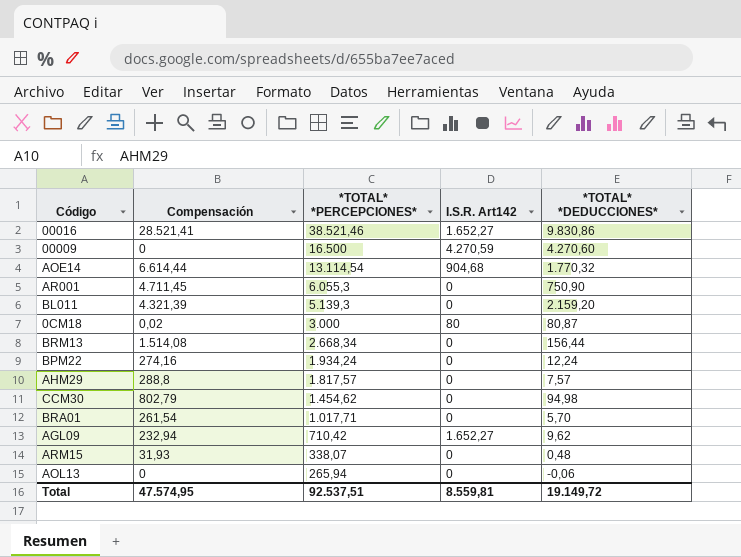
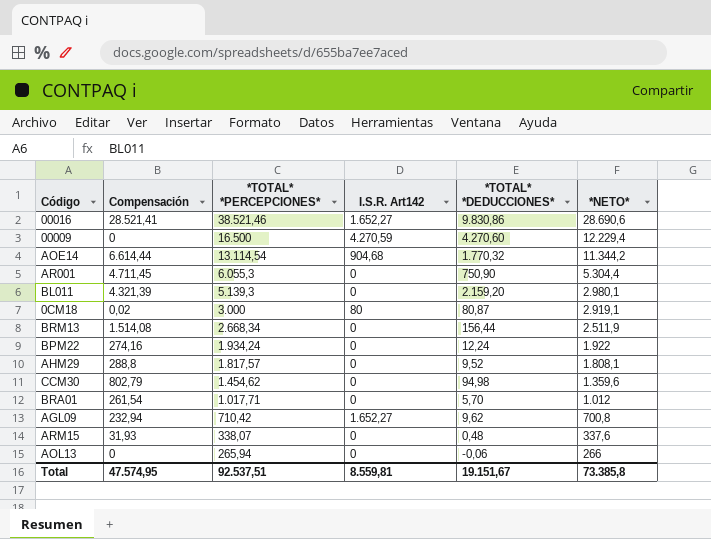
column *NETO* | formula: none -> [*TOTAL* *PERCEPCIONES*] - [*TOTAL* *DEDUCCIONES*]
AHM29 | *TOTAL* *DEDUCCIONES*: 7,57 -> 9,52
Total | *TOTAL* *DEDUCCIONES*: 19.149,72 -> 19.151,67

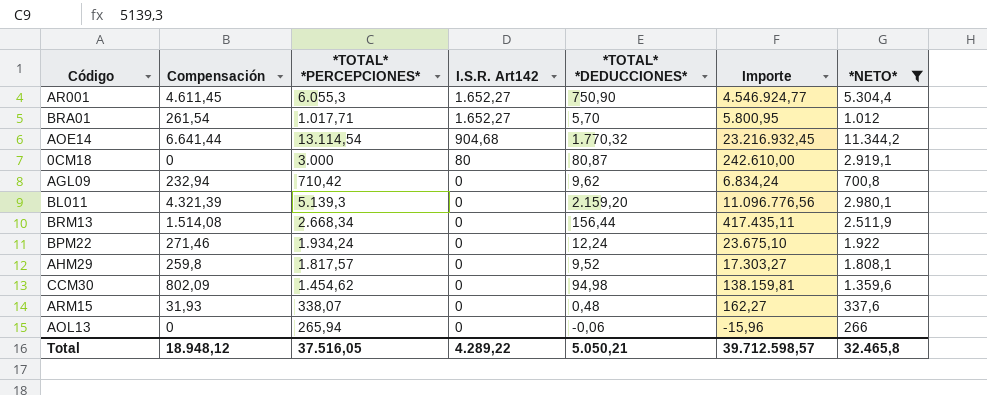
filter: none -> *NETO* <= 11.344,2
row order: *TOTAL* *PERCEPCIONES* descending -> I.S.R. Art142 descending
column Importe | formula: none -> [*TOTAL* *PERCEPCIONES*] * [*TOTAL* *DEDUCCIONES*]
AR001 | Compensación: 4.711,45 -> 4.611,45
AR001 | I.S.R. Art142: 0 -> 1.652,27
BRA01 | I.S.R. Art142: 0 -> 1.652,27
AOE14 | Compensación: 6.614,44 -> 6.641,44
0CM18 | Compensación: 0,02 -> 0
AGL09 | I.S.R. Art142: 1.652,27 -> 0
BPM22 | Compensación: 274,16 -> 271,46
AHM29 | Compensación: 288,8 -> 259,8
CCM30 | Compensación: 802,79 -> 802,09
Total | Compensación: 47.574,95 -> 18.948,12
Total | *TOTAL* *PERCEPCIONES*: 92.537,51 -> 37.516,05
Total | I.S.R. Art142: 8.559,81 -> 4.289,22
Total | *TOTAL* *DEDUCCIONES*: 19.151,67 -> 5.050,21
Total | *NETO*: 73.385,8 -> 32.465,8

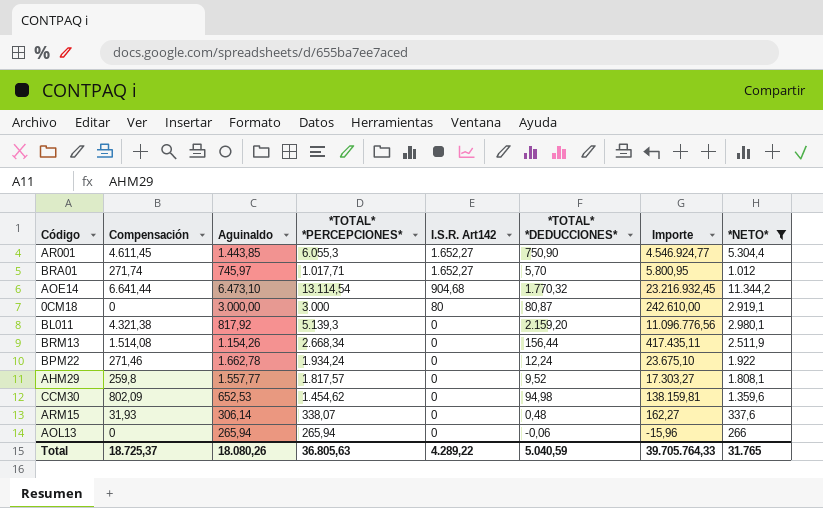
column Aguinaldo | formula: none -> [*TOTAL* *PERCEPCIONES*] - [Compensación]
row AGL09: 232,94 | 710,42 | 0 | 9,62 | 6.834,24 | 700,8 -> none
BRA01 | Compensación: 261,54 -> 271,74
BL011 | Compensación: 4.321,39 -> 4.321,38
Total | Compensación: 18.948,12 -> 18.725,37
Total | *TOTAL* *PERCEPCIONES*: 37.516,05 -> 36.805,63
Total | *TOTAL* *DEDUCCIONES*: 5.050,21 -> 5.040,59
Total | Importe: 39.712.598,57 -> 39.705.764,33
Total | *NETO*: 32.465,8 -> 31.765

